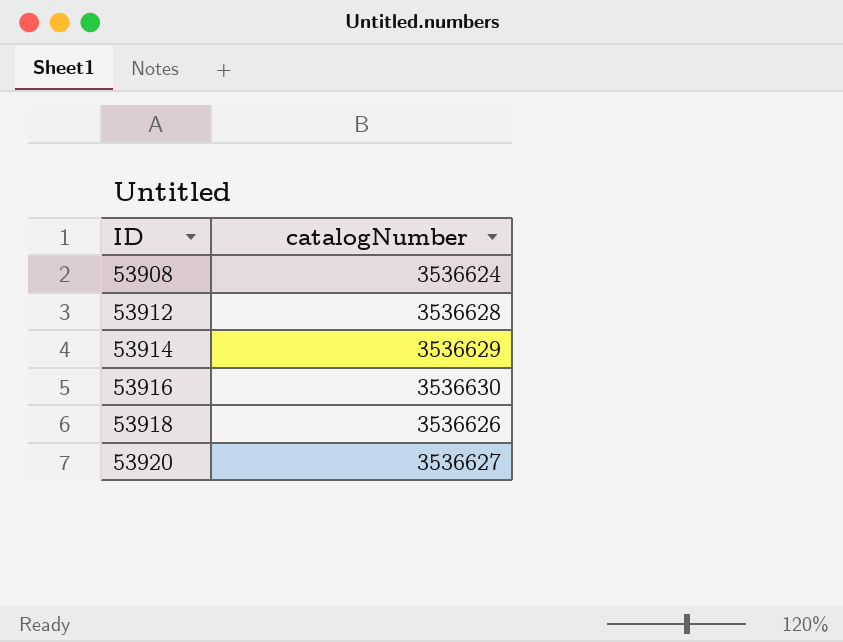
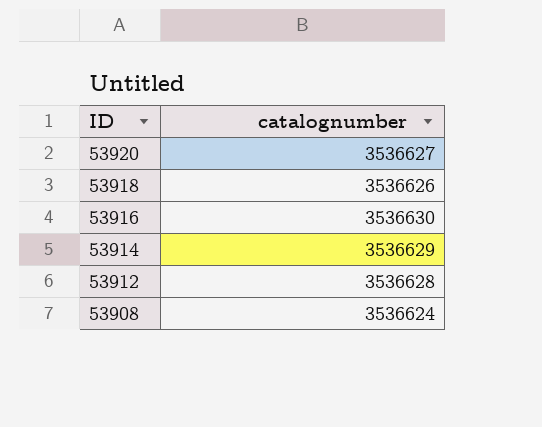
row order: ID ascending -> ID descending
column name: catalogNumber -> catalognumber

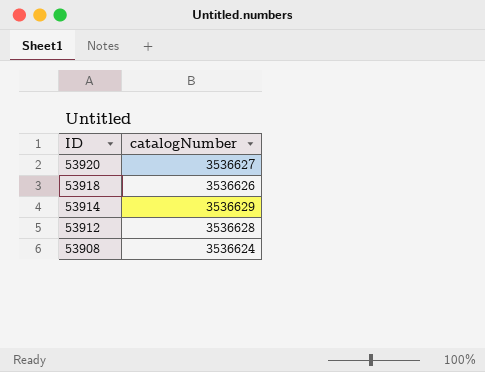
column name: catalognumber -> catalogNumber
row 53916: 3536630 -> none

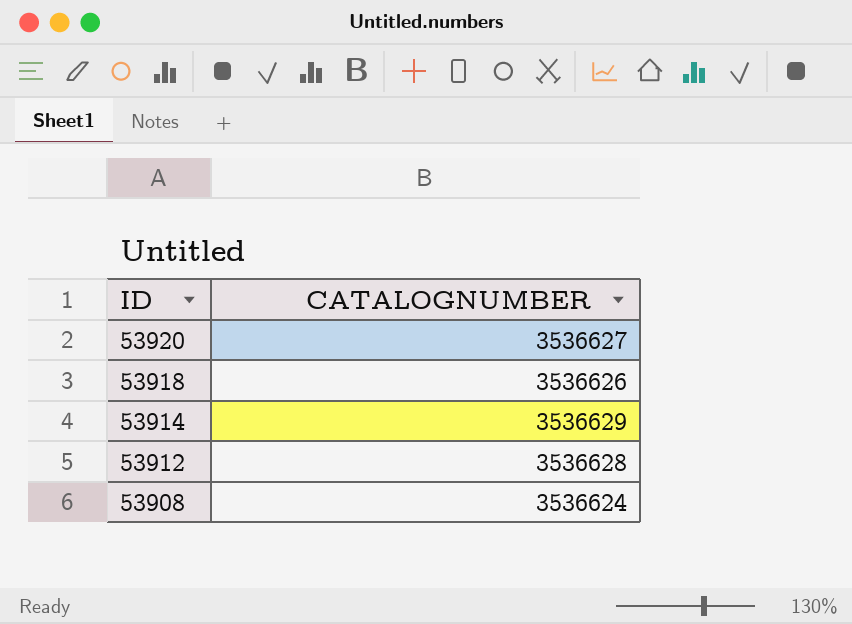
column name: catalogNumber -> CATALOGNUMBER

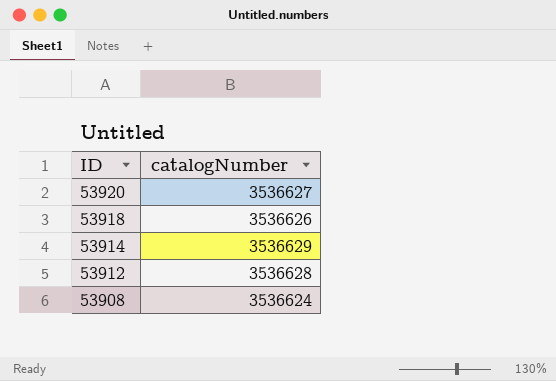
column name: CATALOGNUMBER -> catalogNumber

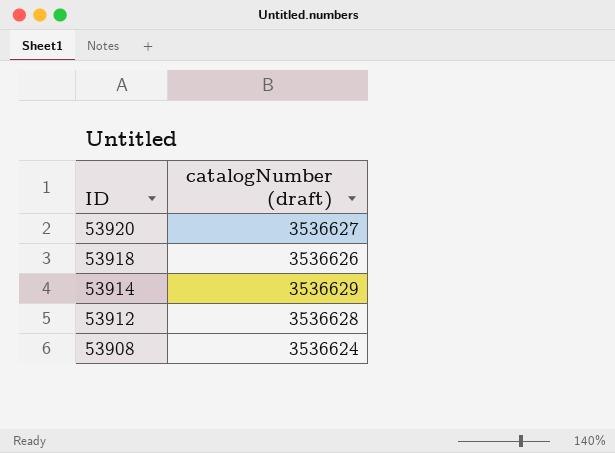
column name: catalogNumber -> catalogNumber (draft)

